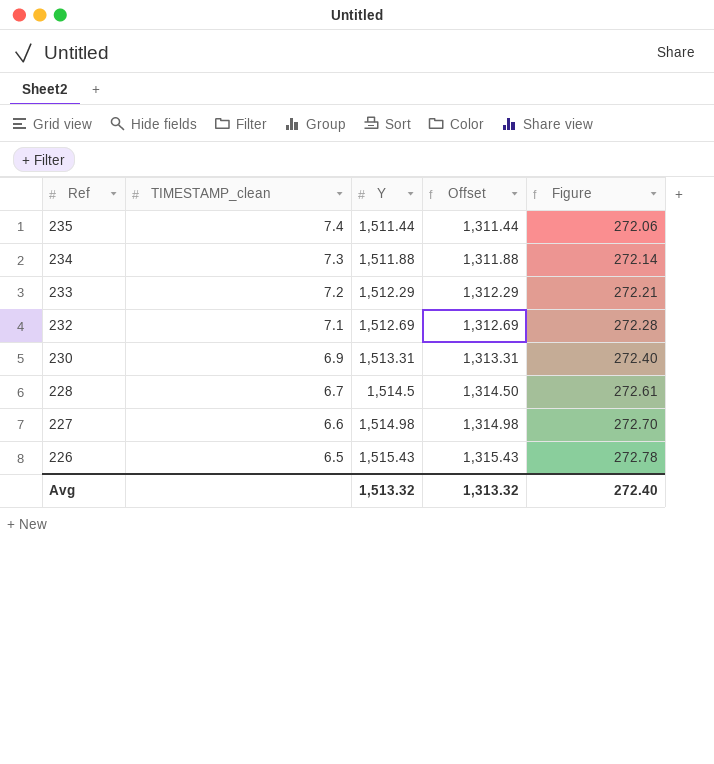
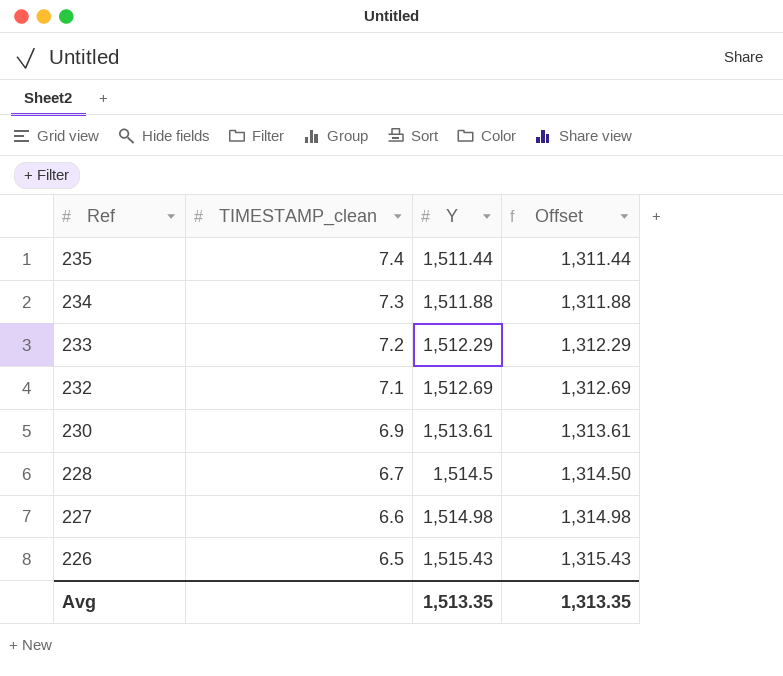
column Figure | formula: [Y] * 0.18 -> none
230 | Y: 1,513.31 -> 1,513.61
230 | Offset: 1,313.31 -> 1,313.61
Avg | Y: 1,513.32 -> 1,513.35
Avg | Offset: 1,313.32 -> 1,313.35

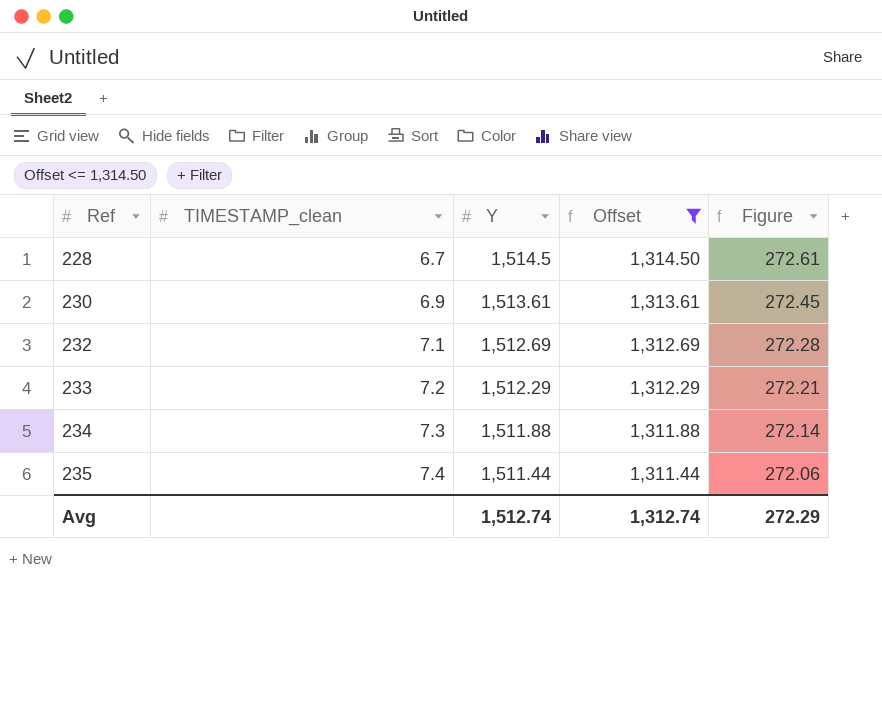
filter: none -> Offset <= 1,314.50
row order: Ref descending -> Ref ascending
column Figure | formula: none -> [Y] * 0.18
Avg | Y: 1,513.35 -> 1,512.74
Avg | Offset: 1,313.35 -> 1,312.74

